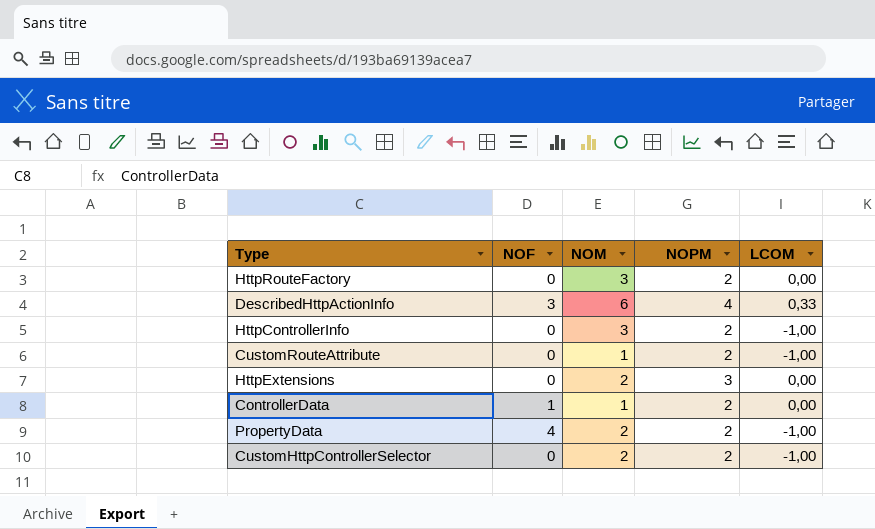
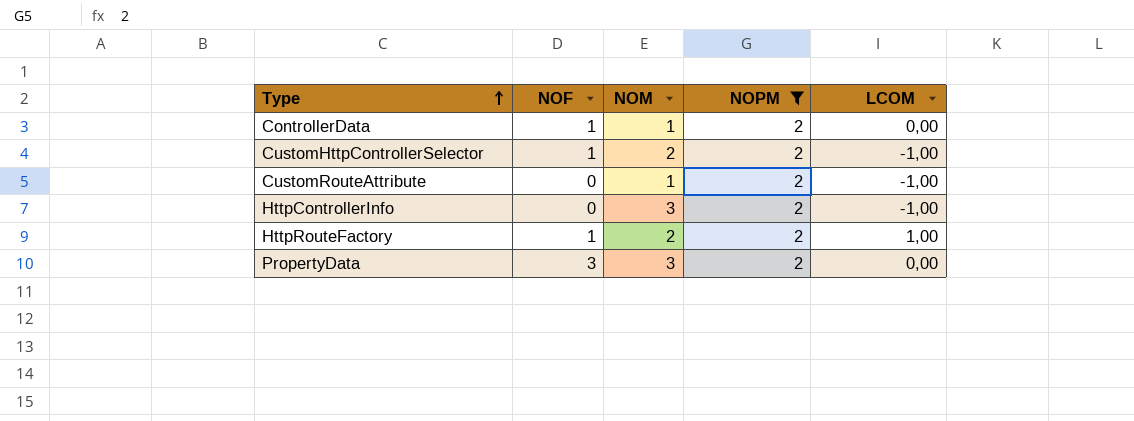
filter: none -> NOPM = 2
row order: none -> Type ascending
CustomHttpControllerSelector | NOF: 0 -> 1
HttpRouteFactory | NOF: 0 -> 1
HttpRouteFactory | NOM: 3 -> 2
HttpRouteFactory | LCOM: 0,00 -> 1,00
PropertyData | NOF: 4 -> 3
PropertyData | NOM: 2 -> 3
PropertyData | LCOM: -1,00 -> 0,00

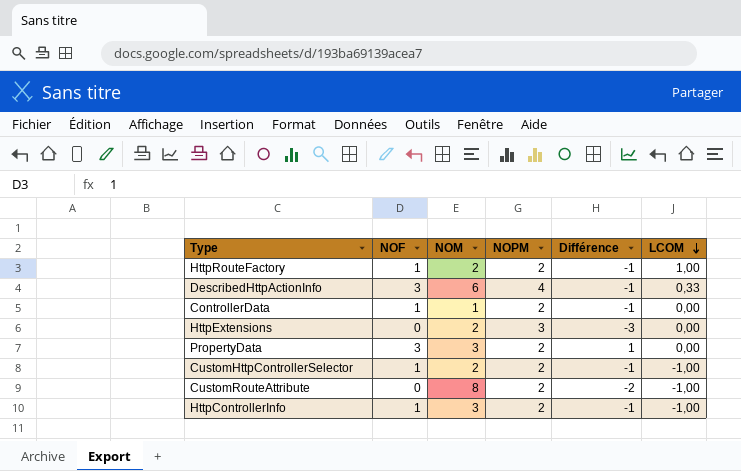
filter: NOPM = 2 -> none
row order: Type ascending -> LCOM descending
column Différence | formula: none -> [NOF] - [NOPM]
CustomRouteAttribute | NOM: 1 -> 8
HttpControllerInfo | NOF: 0 -> 1

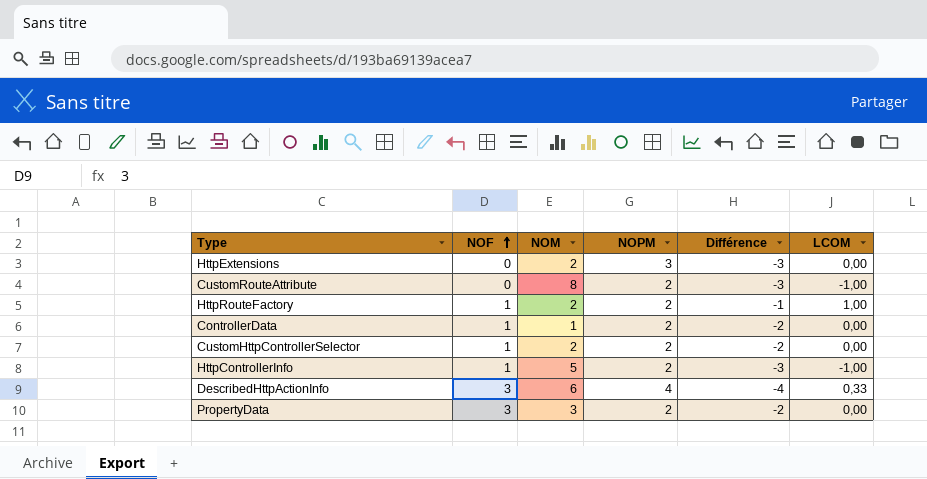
row order: LCOM descending -> NOF ascending
column Différence | formula: [NOF] - [NOPM] -> [LCOM] - [NOPM]
CustomHttpControllerSelector | LCOM: -1,00 -> 0,00
HttpControllerInfo | NOM: 3 -> 5

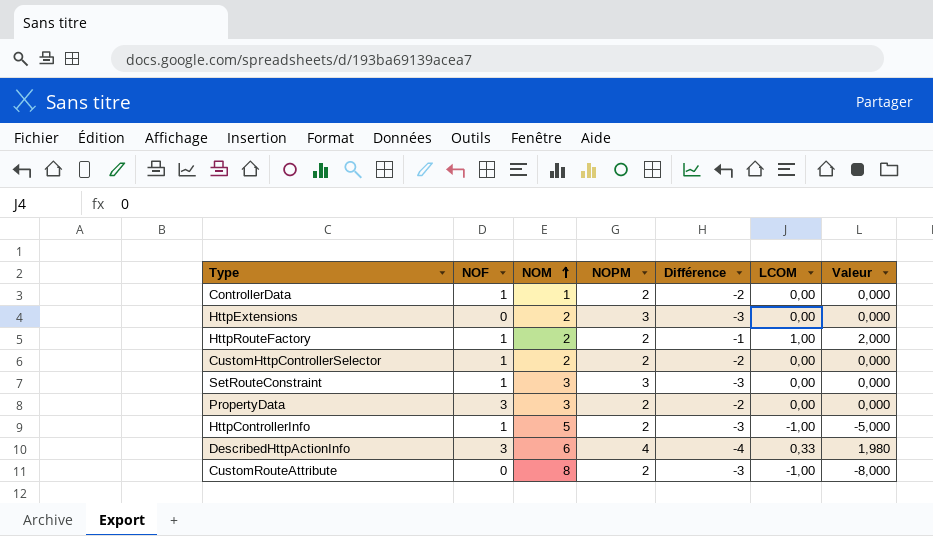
row order: NOF ascending -> NOM ascending
column Valeur | formula: none -> [NOM] * [LCOM]
row SetRouteConstraint: none -> 1 | 3 | 3 | -3 | 0,00 | 0,000

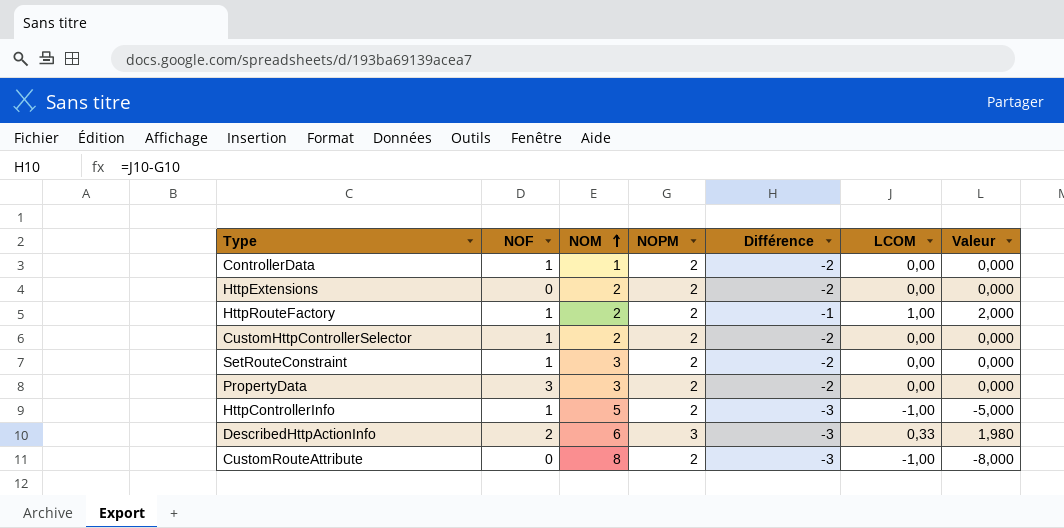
HttpExtensions | NOPM: 3 -> 2
HttpExtensions | Différence: -3 -> -2
SetRouteConstraint | NOPM: 3 -> 2
SetRouteConstraint | Différence: -3 -> -2
DescribedHttpActionInfo | NOF: 3 -> 2
DescribedHttpActionInfo | NOPM: 4 -> 3
DescribedHttpActionInfo | Différence: -4 -> -3

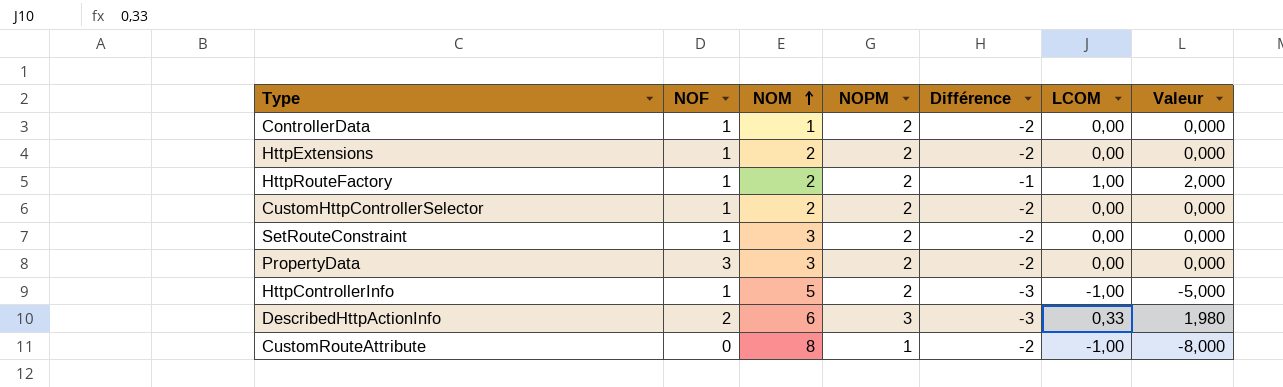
HttpExtensions | NOF: 0 -> 1
CustomRouteAttribute | NOPM: 2 -> 1
CustomRouteAttribute | Différence: -3 -> -2

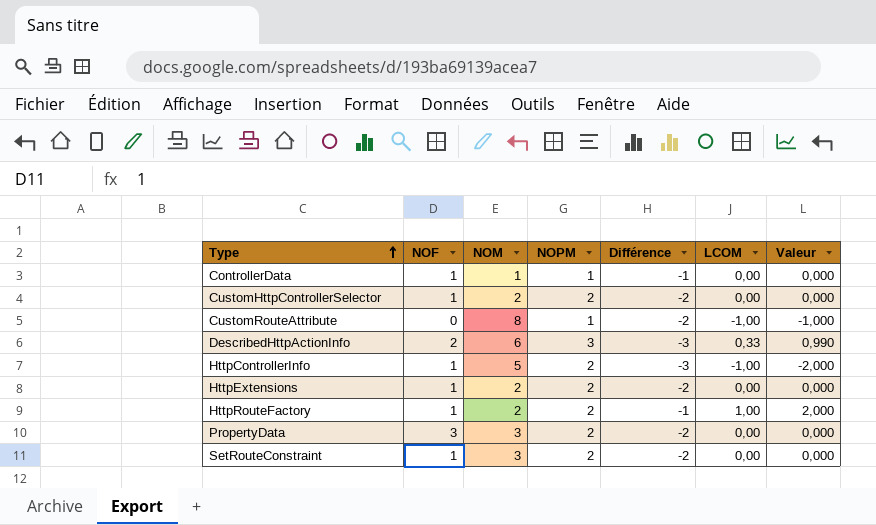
row order: NOM ascending -> Type ascending
column Valeur | formula: [NOM] * [LCOM] -> [NOPM] * [LCOM]
ControllerData | NOPM: 2 -> 1
ControllerData | Différence: -2 -> -1

